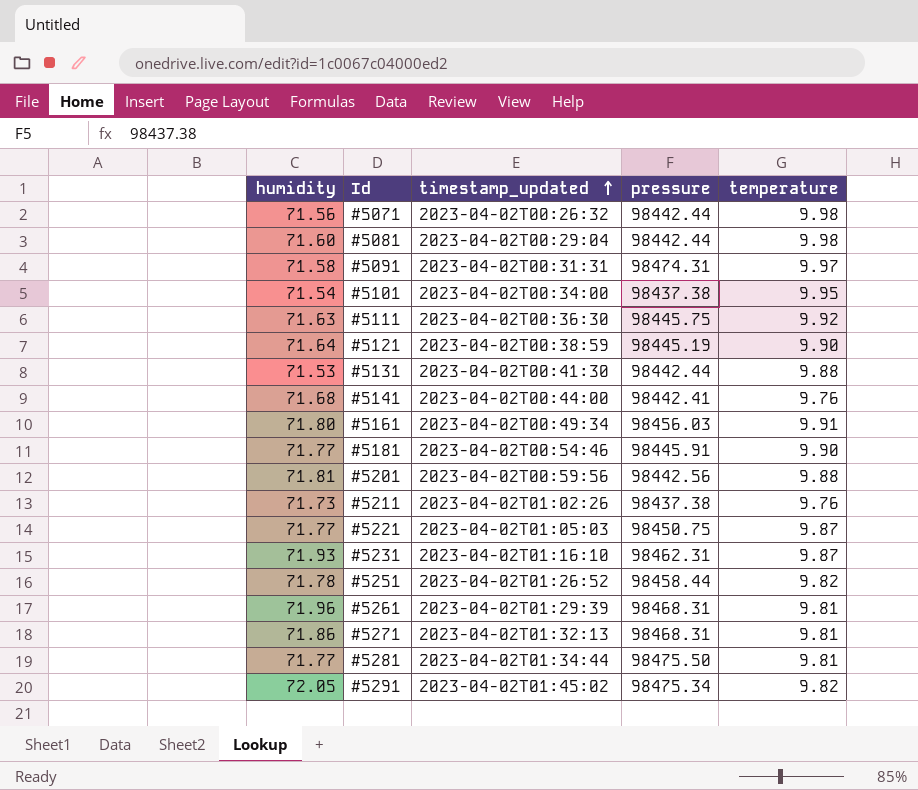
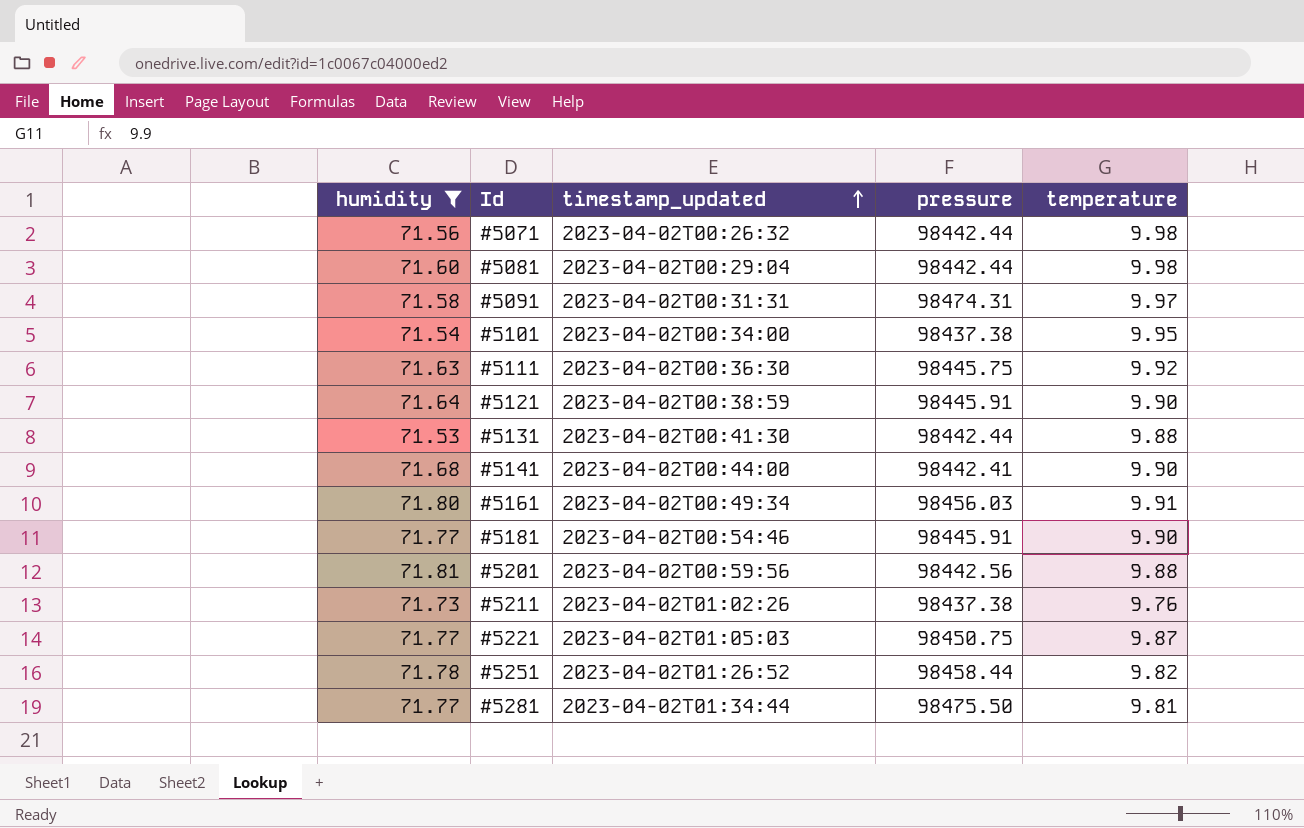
filter: none -> humidity <= 71.81
#5121 | pressure: 98445.19 -> 98445.91
#5141 | temperature: 9.76 -> 9.90

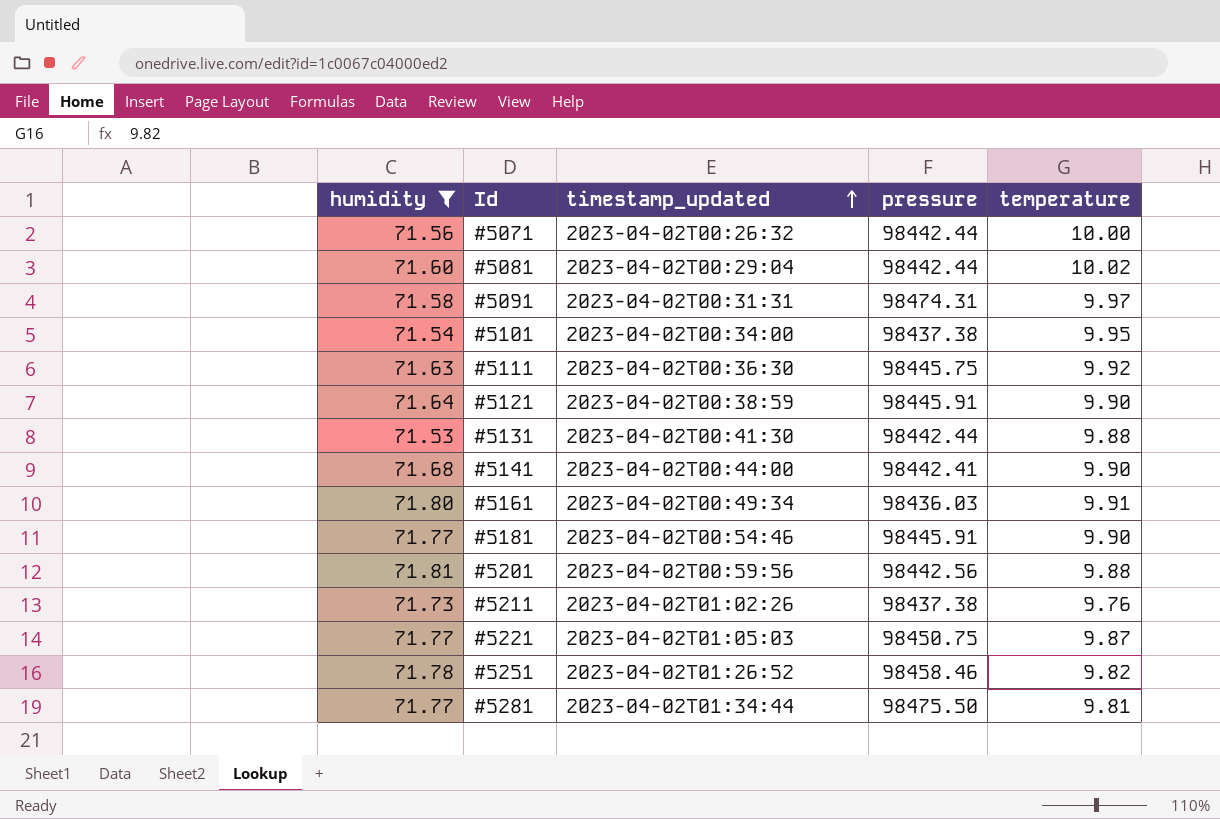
#5071 | temperature: 9.98 -> 10.00
#5081 | temperature: 9.98 -> 10.02
#5161 | pressure: 98456.03 -> 98436.03
#5251 | pressure: 98458.44 -> 98458.46

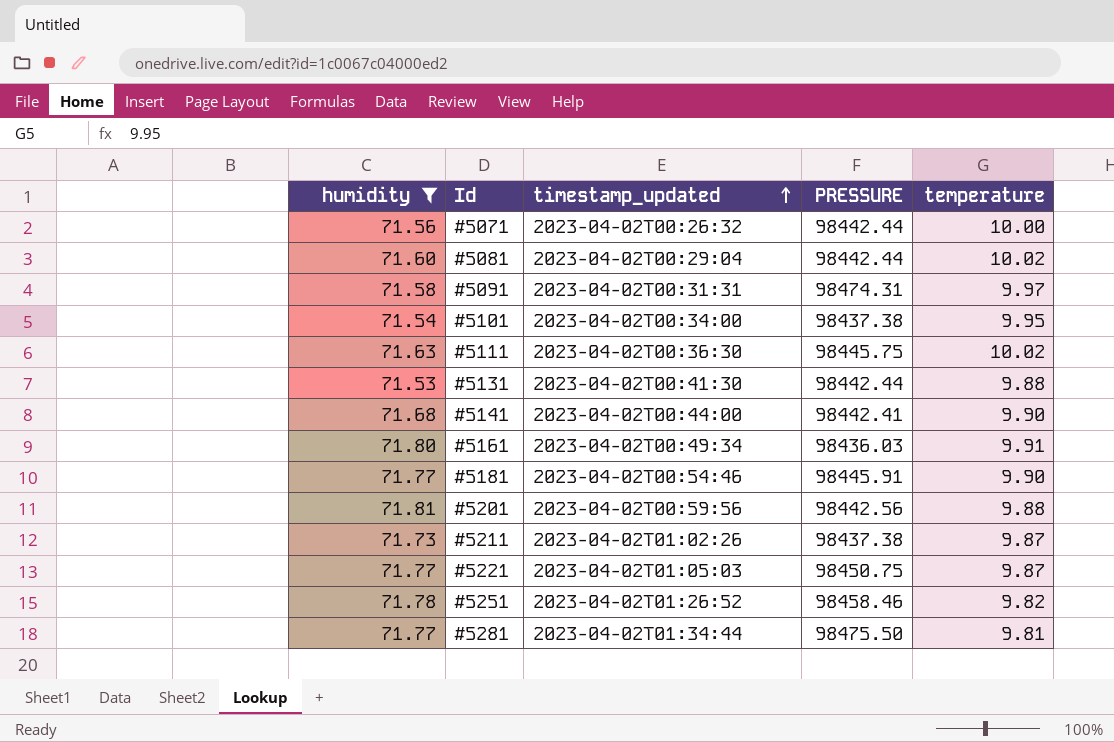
column name: pressure -> PRESSURE
row #5121: 71.64 | 2023-04-02T00:38:59 | 98445.91 | 9.90 -> none
#5111 | temperature: 9.92 -> 10.02
#5211 | temperature: 9.76 -> 9.87

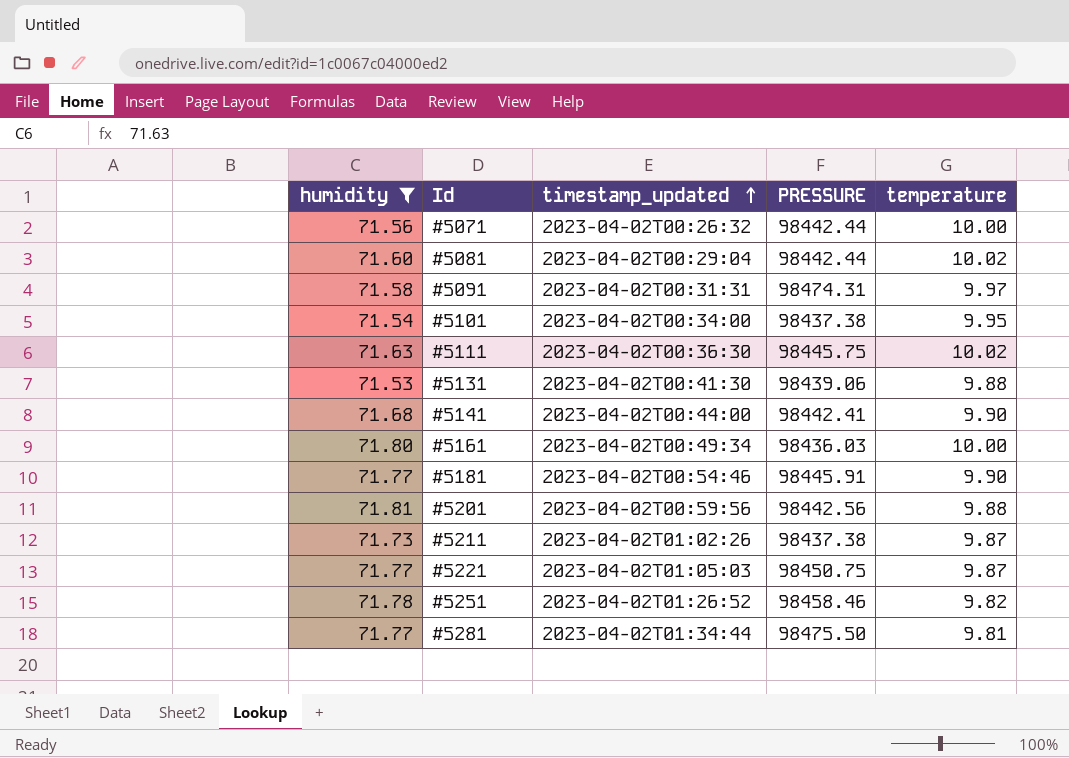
#5131 | PRESSURE: 98442.44 -> 98439.06
#5161 | temperature: 9.91 -> 10.00

